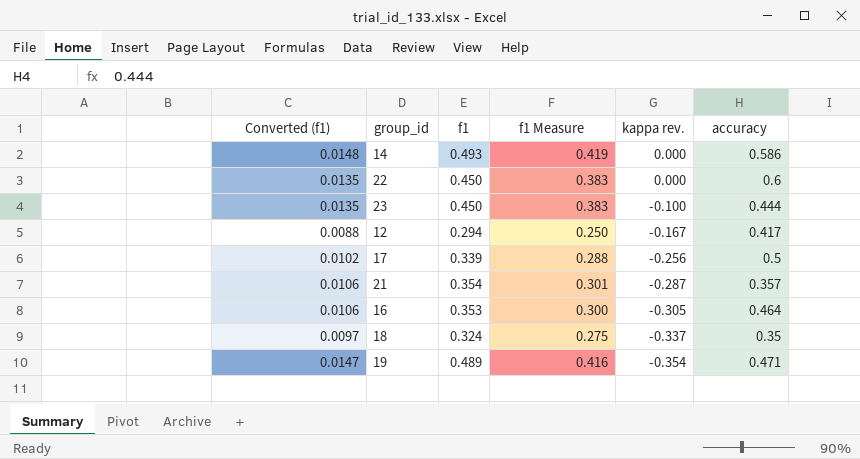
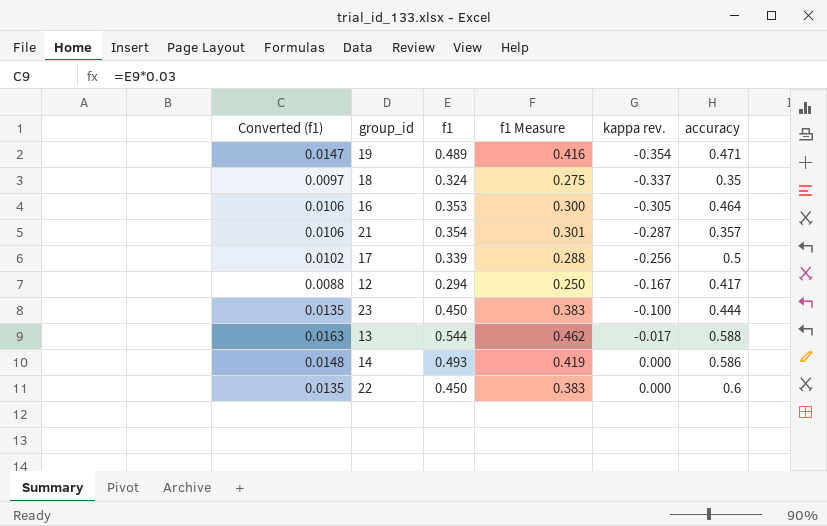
row order: kappa rev. descending -> kappa rev. ascending
row 13: none -> 0.0163 | 0.544 | 0.462 | -0.017 | 0.588

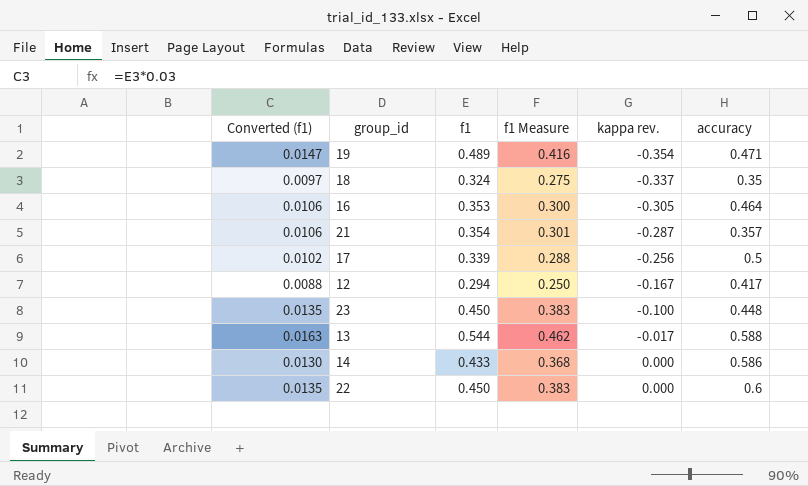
23 | accuracy: 0.444 -> 0.448
14 | Converted (f1): 0.0148 -> 0.0130
14 | f1: 0.493 -> 0.433
14 | f1 Measure: 0.419 -> 0.368

